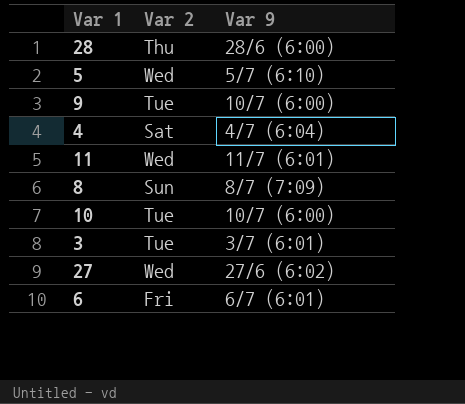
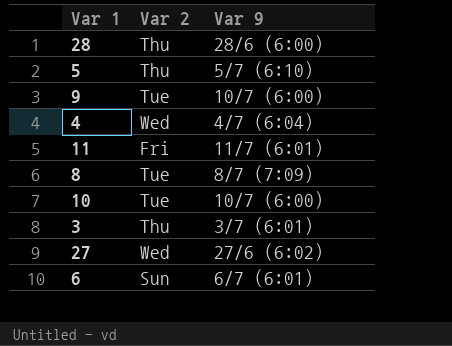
5 | Var 2: Wed -> Thu
4 | Var 2: Sat -> Wed
11 | Var 2: Wed -> Fri
8 | Var 2: Sun -> Tue
3 | Var 2: Tue -> Thu
6 | Var 2: Fri -> Sun

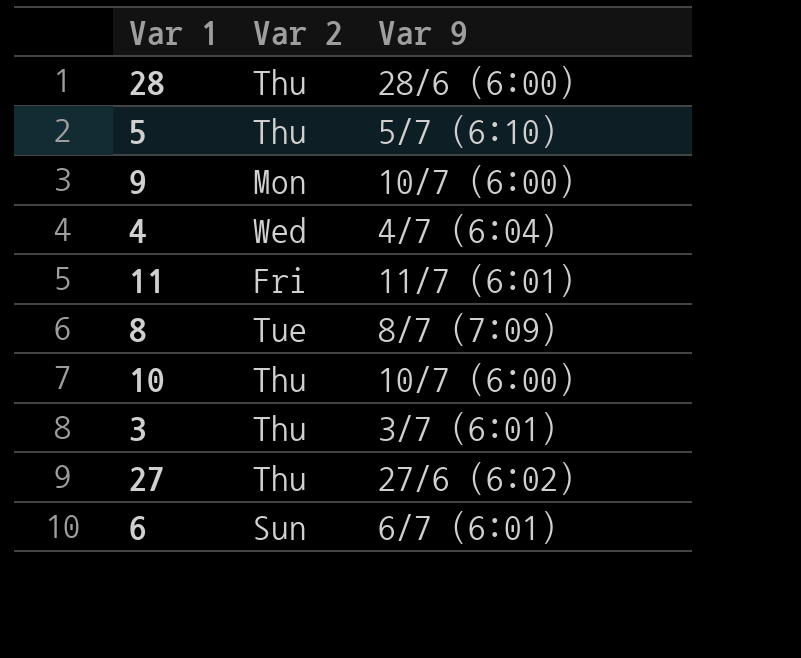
9 | Var 2: Tue -> Mon
10 | Var 2: Tue -> Thu
27 | Var 2: Wed -> Thu

